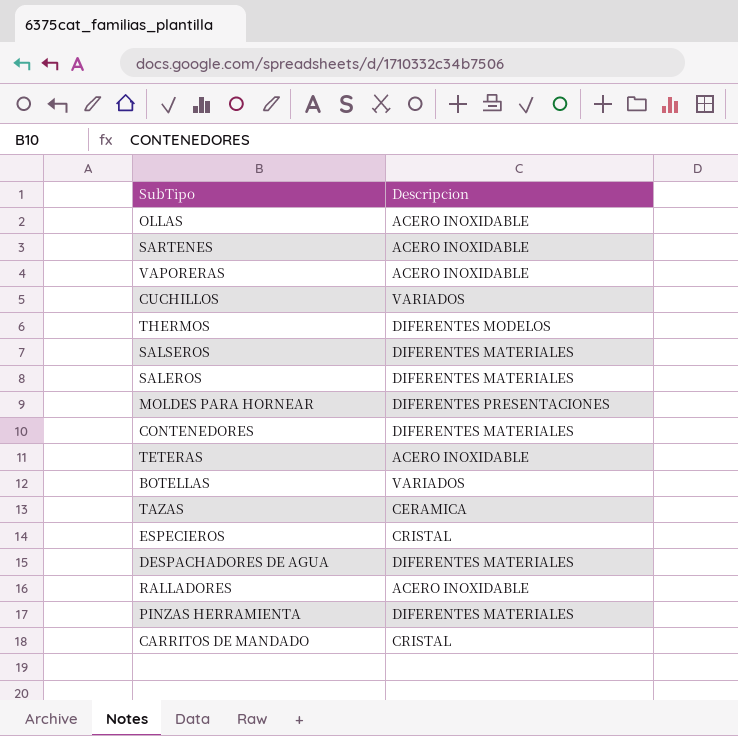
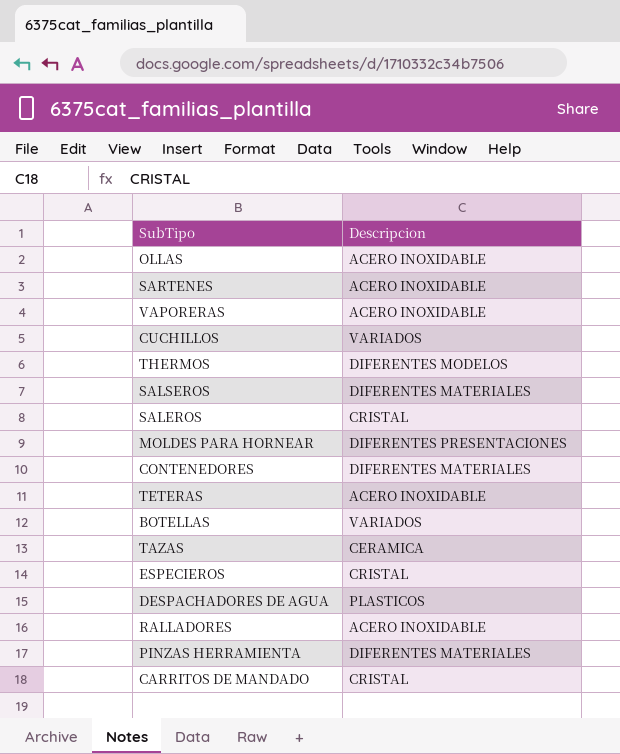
SALEROS | Descripcion: DIFERENTES MATERIALES -> CRISTAL
DESPACHADORES DE AGUA | Descripcion: DIFERENTES MATERIALES -> PLASTICOS

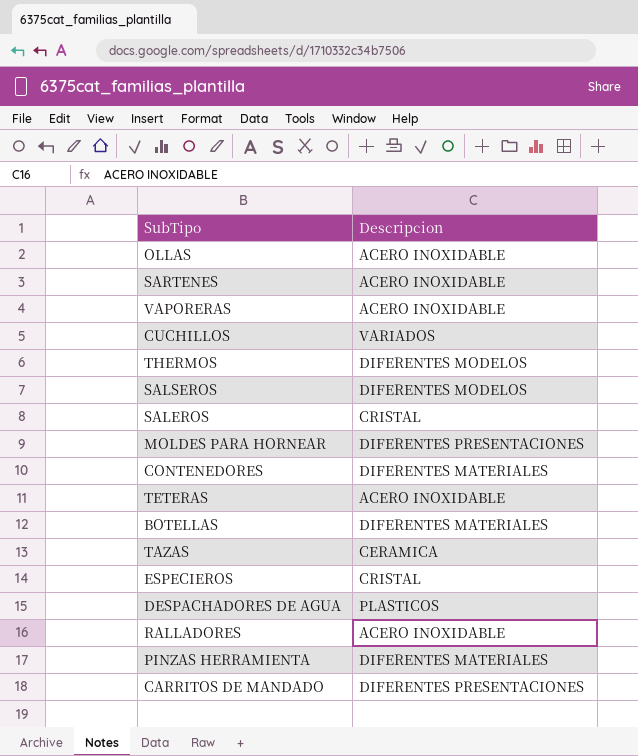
SALSEROS | Descripcion: DIFERENTES MATERIALES -> DIFERENTES MODELOS
BOTELLAS | Descripcion: VARIADOS -> DIFERENTES MATERIALES
CARRITOS DE MANDADO | Descripcion: CRISTAL -> DIFERENTES PRESENTACIONES

